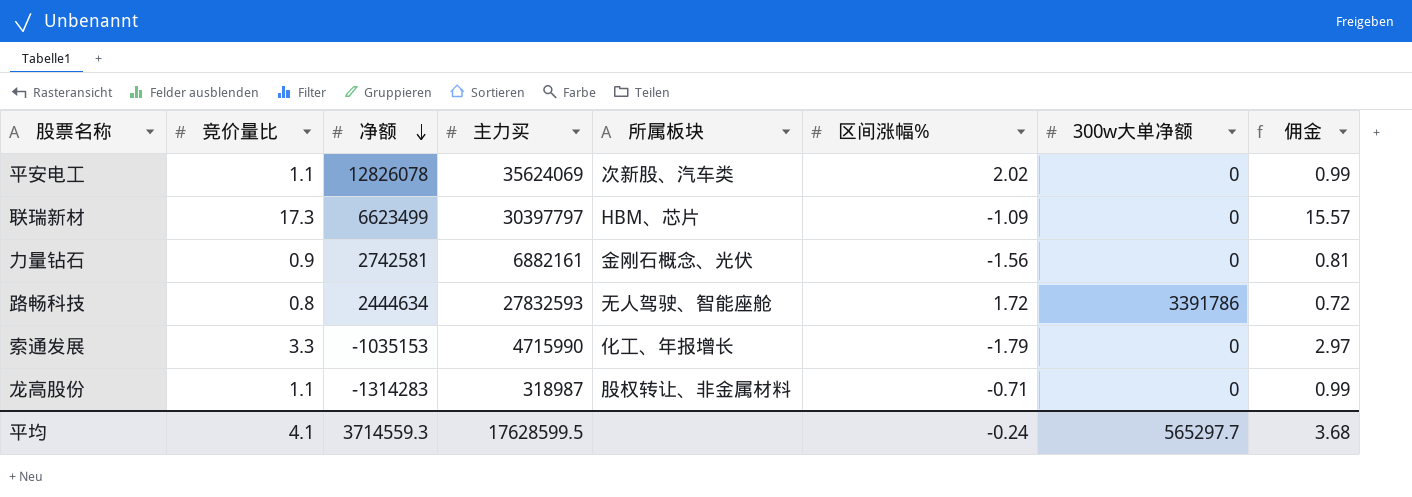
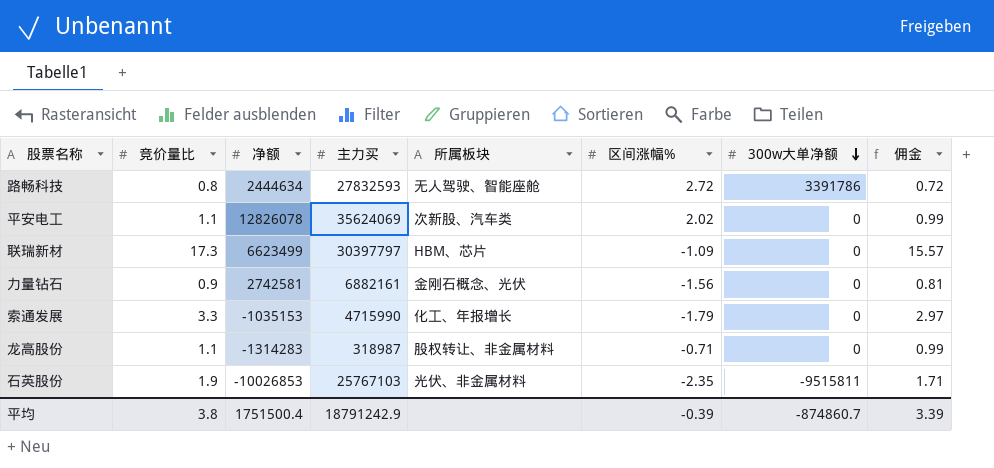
row order: 净额 descending -> 300w大单净额 descending
路畅科技 | 区间涨幅%: 1.72 -> 2.72
row 石英股份: none -> 1.9 | -10026853 | 25767103 | 光伏、非金属材料 | -2.35 | -9515811 | 1.71
平均 | 竞价量比: 4.1 -> 3.8
平均 | 净额: 3714559.3 -> 1751500.4
平均 | 主力买: 17628599.5 -> 18791242.9
平均 | 区间涨幅%: -0.24 -> -0.39
平均 | 300w大单净额: 565297.7 -> -874860.7
平均 | 佣金: 3.68 -> 3.39

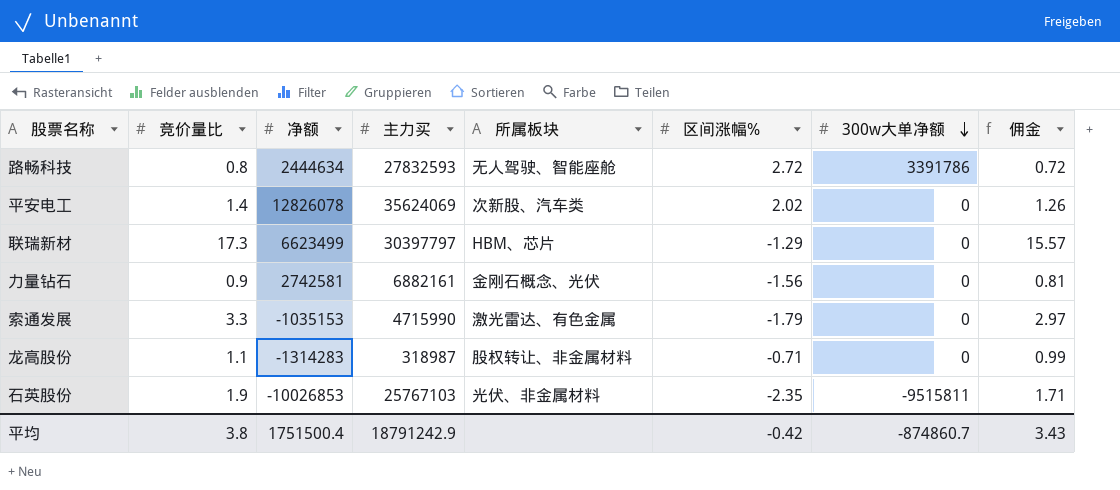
平安电工 | 竞价量比: 1.1 -> 1.4
平安电工 | 佣金: 0.99 -> 1.26
联瑞新材 | 区间涨幅%: -1.09 -> -1.29
索通发展 | 所属板块: 化工、年报增长 -> 激光雷达、有色金属
平均 | 区间涨幅%: -0.39 -> -0.42
平均 | 佣金: 3.39 -> 3.43

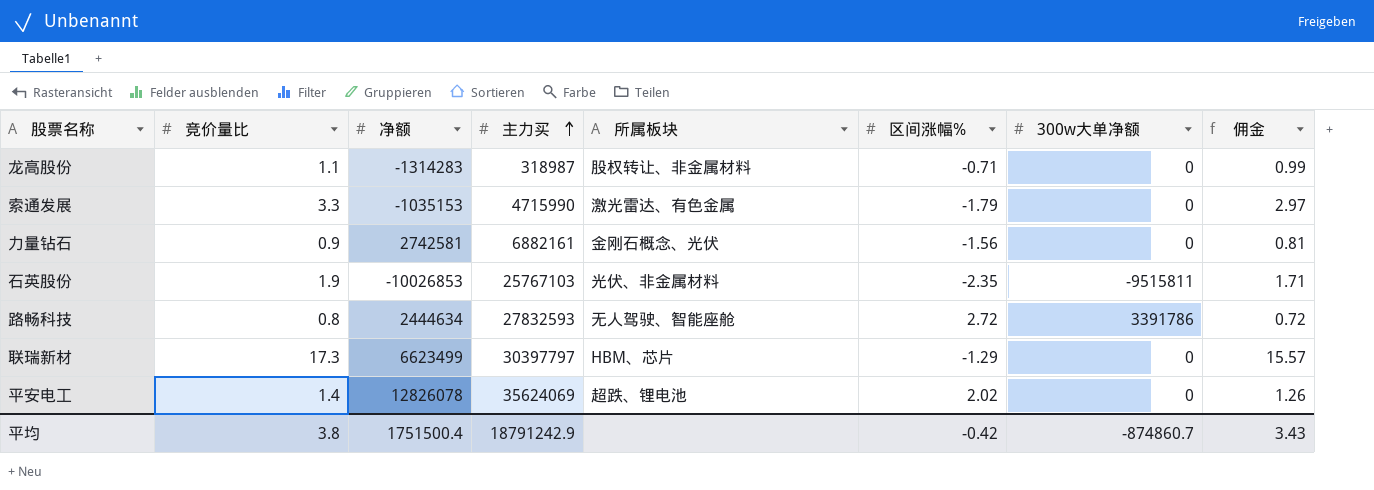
row order: 300w大单净额 descending -> 主力买 ascending
平安电工 | 所属板块: 次新股、汽车类 -> 超跌、锂电池

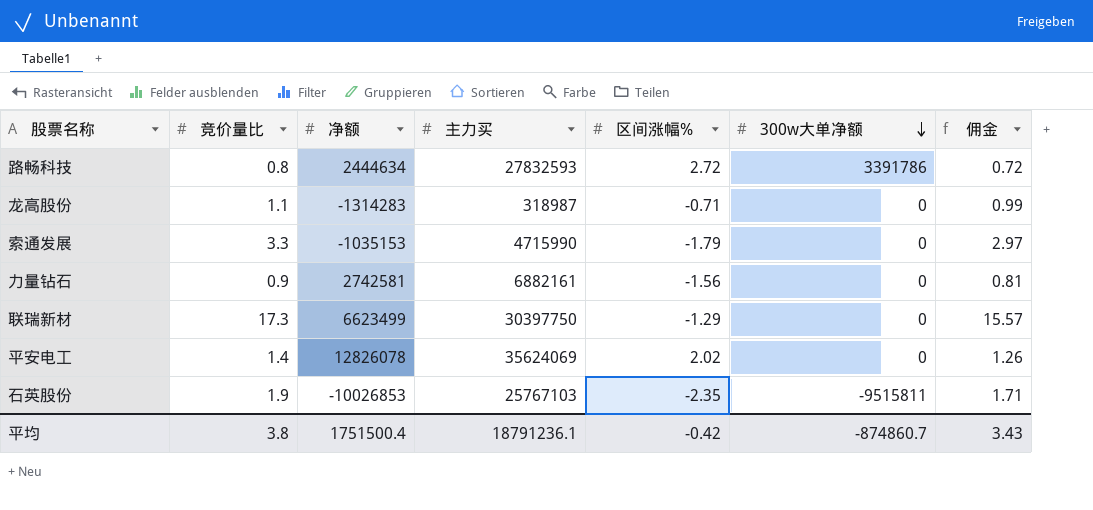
row order: 主力买 ascending -> 300w大单净额 descending
column 所属板块 | position: 5 -> none
联瑞新材 | 主力买: 30397797 -> 30397750
平均 | 主力买: 18791242.9 -> 18791236.1

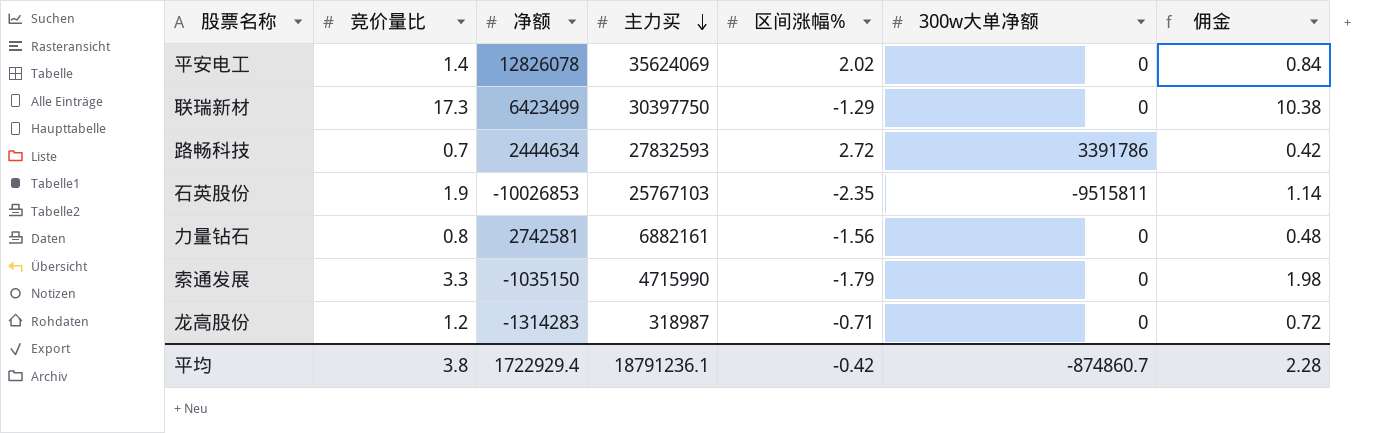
row order: 300w大单净额 descending -> 主力买 descending
column 佣金 | formula: [竞价量比] * 0.9 -> [竞价量比] * 0.6
联瑞新材 | 净额: 6623499 -> 6423499
路畅科技 | 竞价量比: 0.8 -> 0.7
力量钻石 | 竞价量比: 0.9 -> 0.8
索通发展 | 净额: -1035153 -> -1035150
龙高股份 | 竞价量比: 1.1 -> 1.2
平均 | 净额: 1751500.4 -> 1722929.4
平均 | 佣金: 3.43 -> 2.28

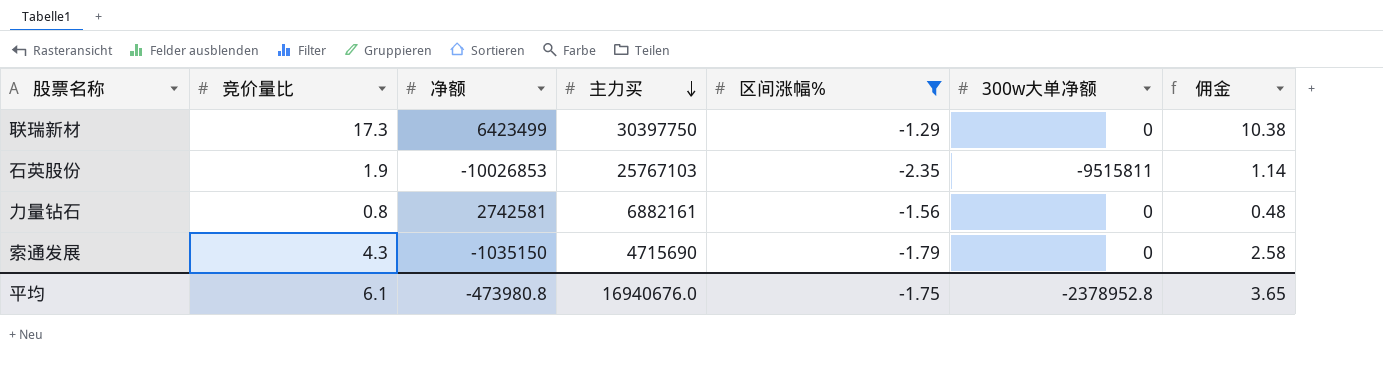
filter: none -> 区间涨幅% <= -1.29
索通发展 | 竞价量比: 3.3 -> 4.3
索通发展 | 主力买: 4715990 -> 4715690
索通发展 | 佣金: 1.98 -> 2.58
平均 | 竞价量比: 3.8 -> 6.1
平均 | 净额: 1722929.4 -> -473980.8
平均 | 主力买: 18791236.1 -> 16940676.0
平均 | 区间涨幅%: -0.42 -> -1.75
平均 | 300w大单净额: -874860.7 -> -2378952.8
平均 | 佣金: 2.28 -> 3.65

